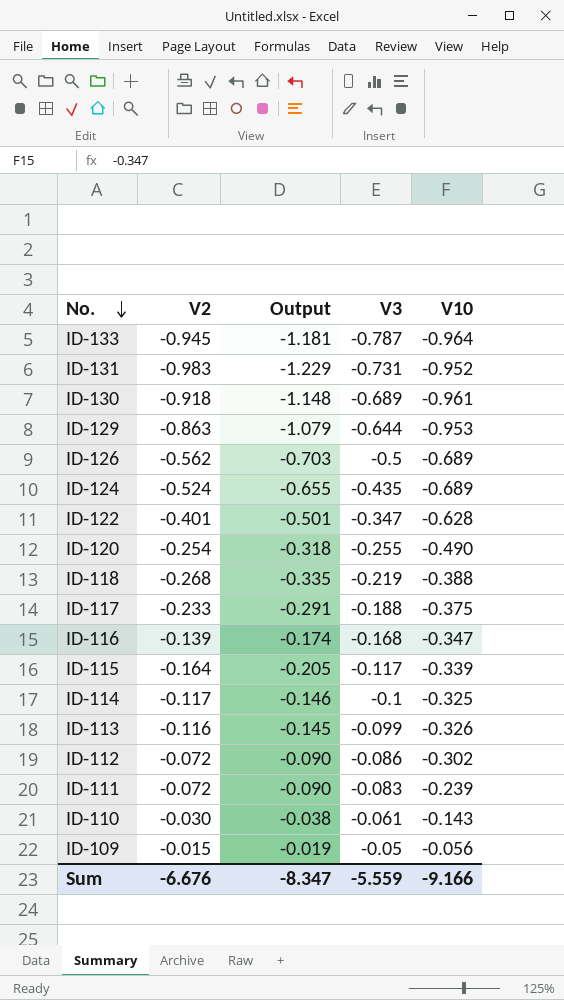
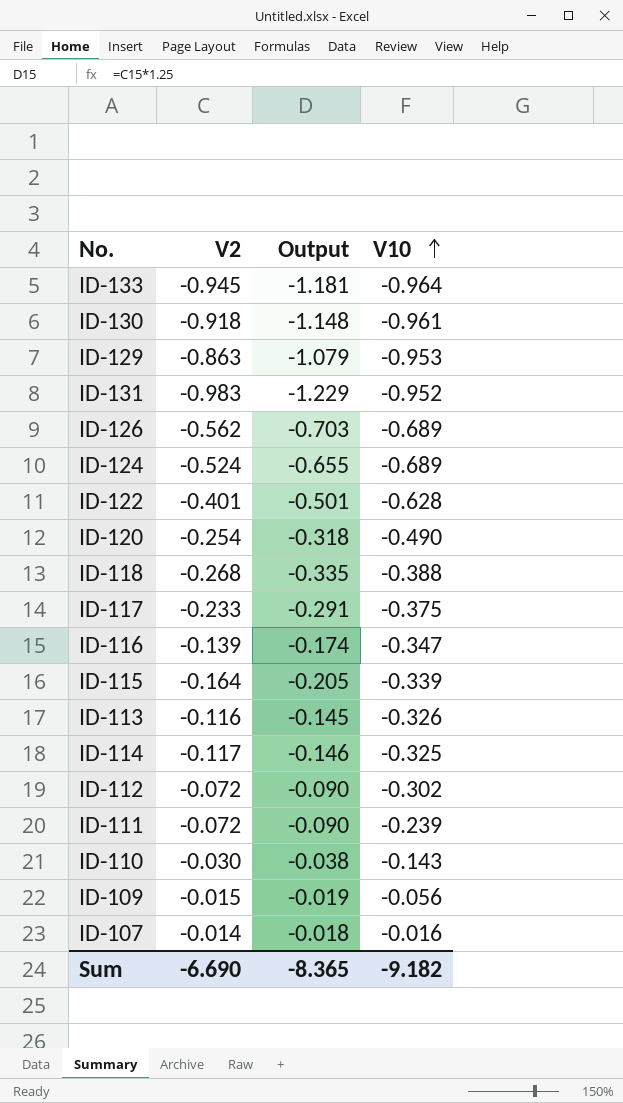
row order: No. descending -> V10 ascending
column V3 | position: 4 -> none
row ID-107: none -> -0.014 | -0.018 | -0.016
Sum | V2: -6.676 -> -6.690
Sum | Output: -8.347 -> -8.365
Sum | V10: -9.166 -> -9.182

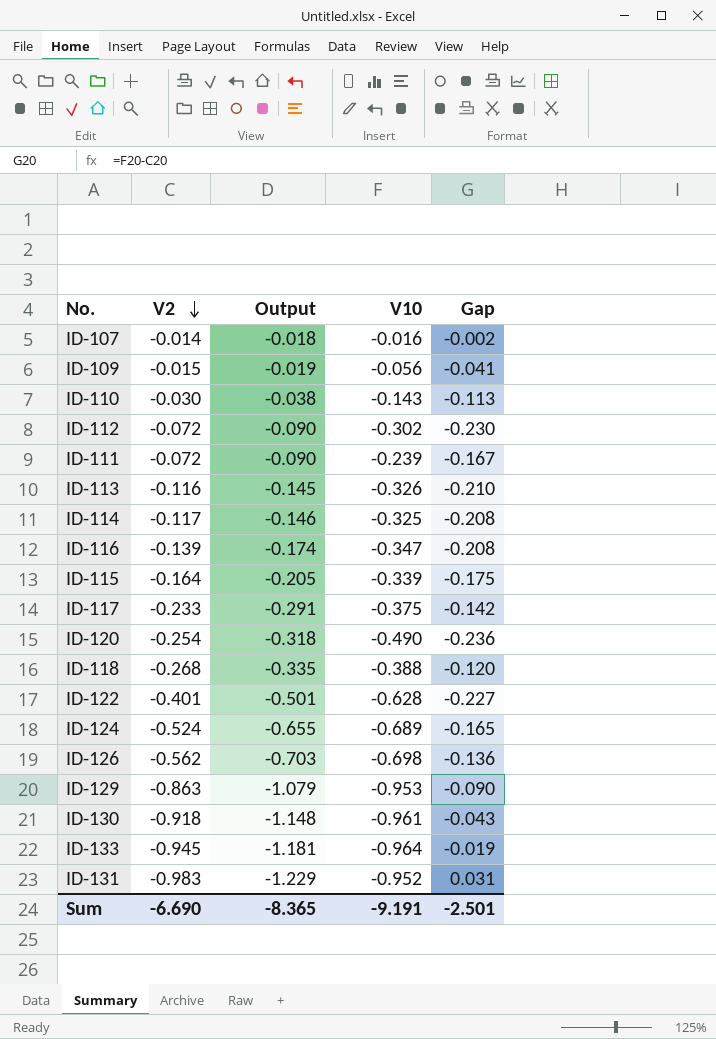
row order: V10 ascending -> V2 descending
column Gap | formula: none -> [V10] - [V2]
ID-126 | V10: -0.689 -> -0.698
Sum | V10: -9.182 -> -9.191

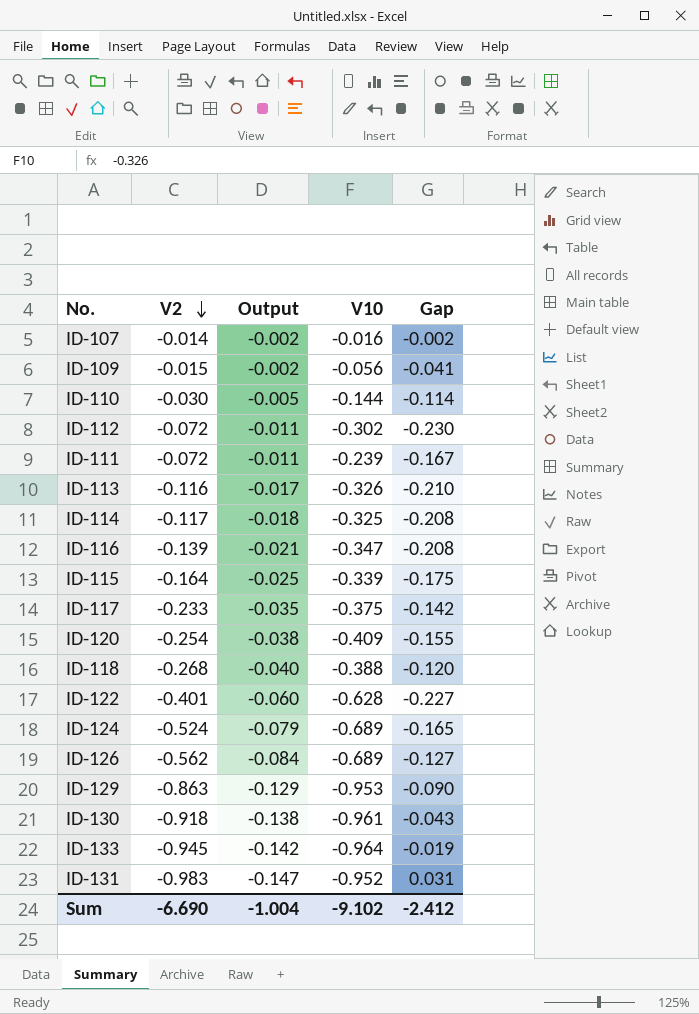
column Output | formula: [V2] * 1.25 -> [V2] * 0.15
ID-110 | V10: -0.143 -> -0.144
ID-110 | Gap: -0.113 -> -0.114
ID-120 | V10: -0.490 -> -0.409
ID-120 | Gap: -0.236 -> -0.155
ID-126 | V10: -0.698 -> -0.689
ID-126 | Gap: -0.136 -> -0.127
Sum | Output: -8.365 -> -1.004
Sum | V10: -9.191 -> -9.102
Sum | Gap: -2.501 -> -2.412

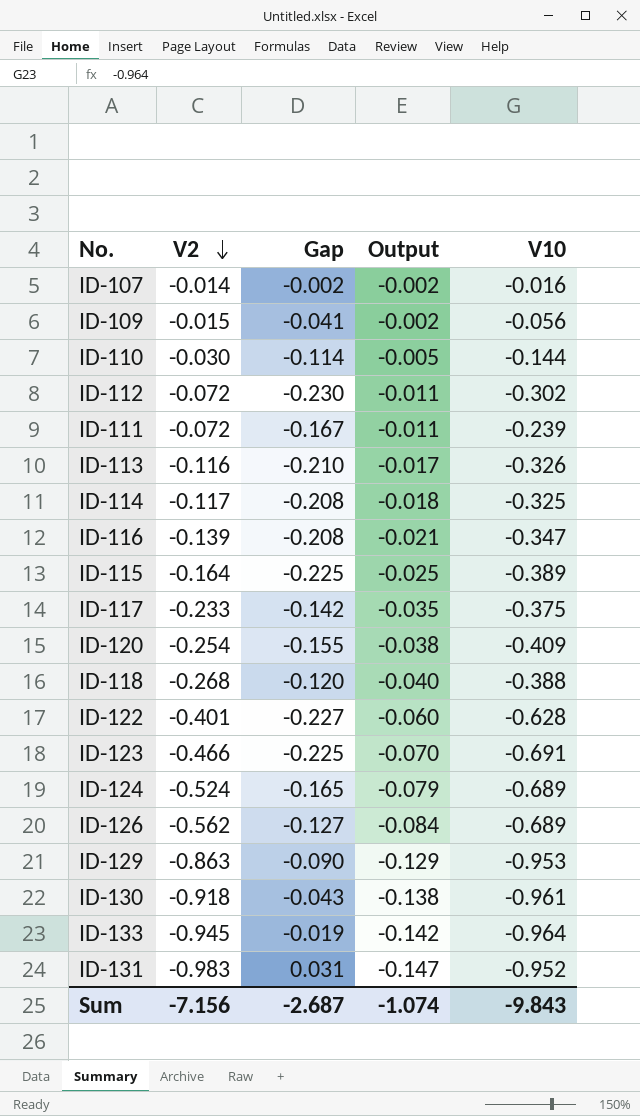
column Gap | position: 5 -> 3
ID-115 | Gap: -0.175 -> -0.225
ID-115 | V10: -0.339 -> -0.389
row ID-123: none -> -0.466 | -0.225 | -0.070 | -0.691
Sum | V2: -6.690 -> -7.156
Sum | Gap: -2.412 -> -2.687
Sum | Output: -1.004 -> -1.074
Sum | V10: -9.102 -> -9.843

